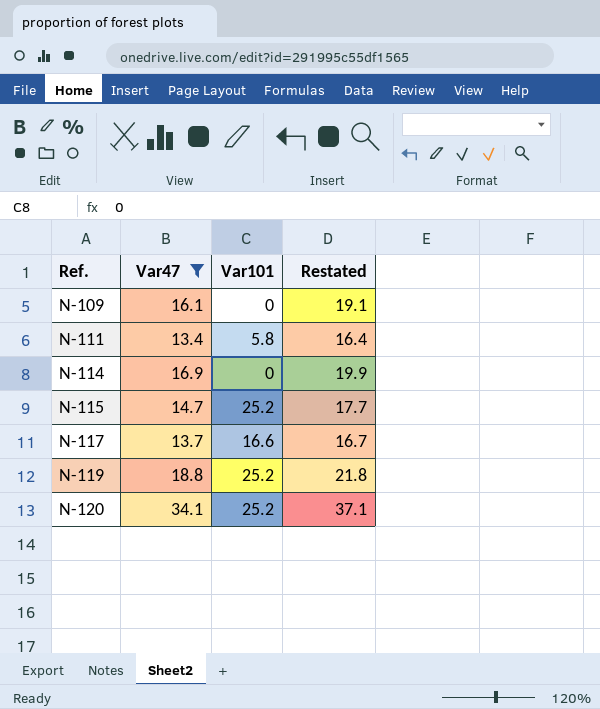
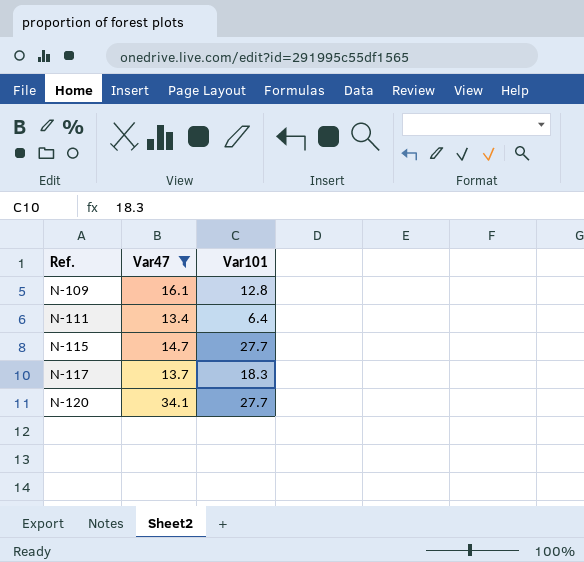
column Restated | formula: [Var47] + 3 -> none
row N-114: 16.9 | 0 | 19.9 -> none
row N-119: 18.8 | 25.2 | 21.8 -> none
N-109 | Var101: 0 -> 12.8
N-111 | Var101: 5.8 -> 6.4
N-115 | Var101: 25.2 -> 27.7
N-117 | Var101: 16.6 -> 18.3
N-120 | Var101: 25.2 -> 27.7

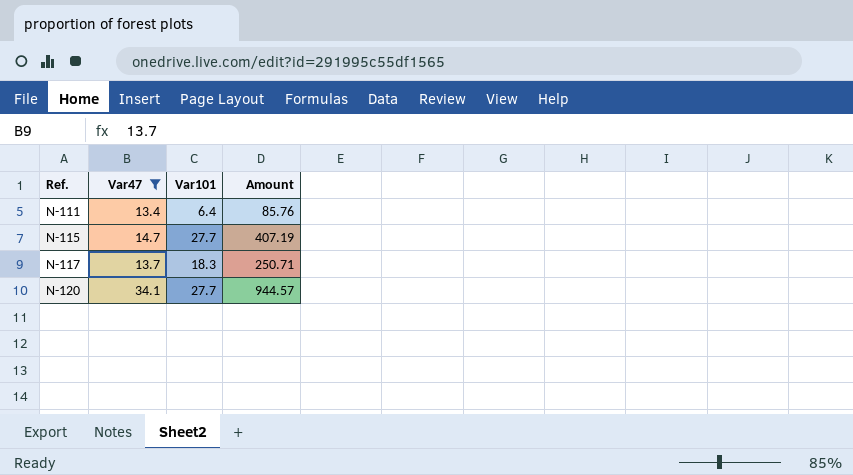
column Amount | formula: none -> [Var47] * [Var101]
row N-109: 16.1 | 12.8 -> none

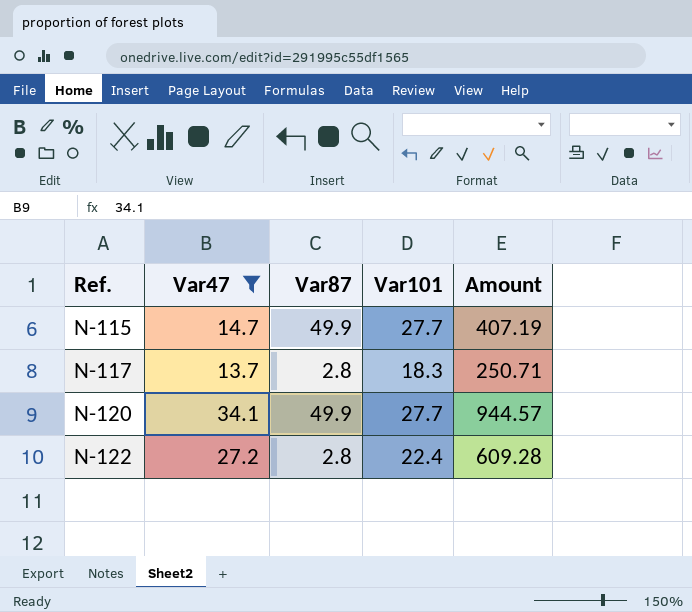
column Var87 | position: none -> 3
row N-111: 13.4 | 6.4 | 85.76 -> none
row N-122: none -> 27.2 | 2.8 | 22.4 | 609.28

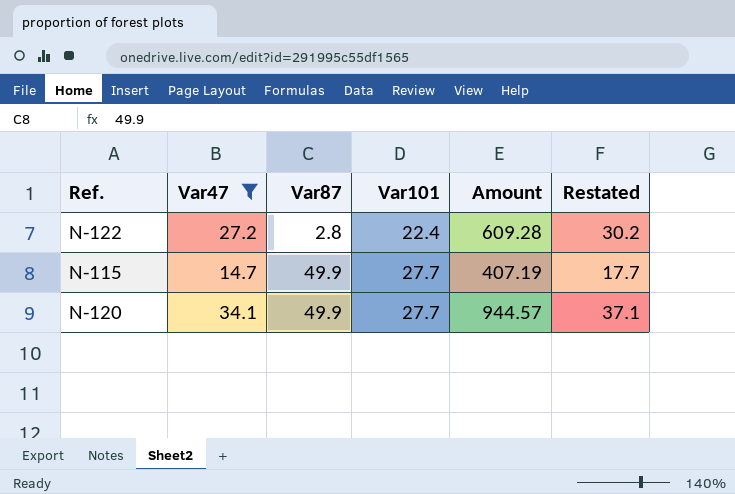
row order: Ref. ascending -> Var87 ascending
column Restated | formula: none -> [Var47] + 3
row N-117: 13.7 | 2.8 | 18.3 | 250.71 -> none

